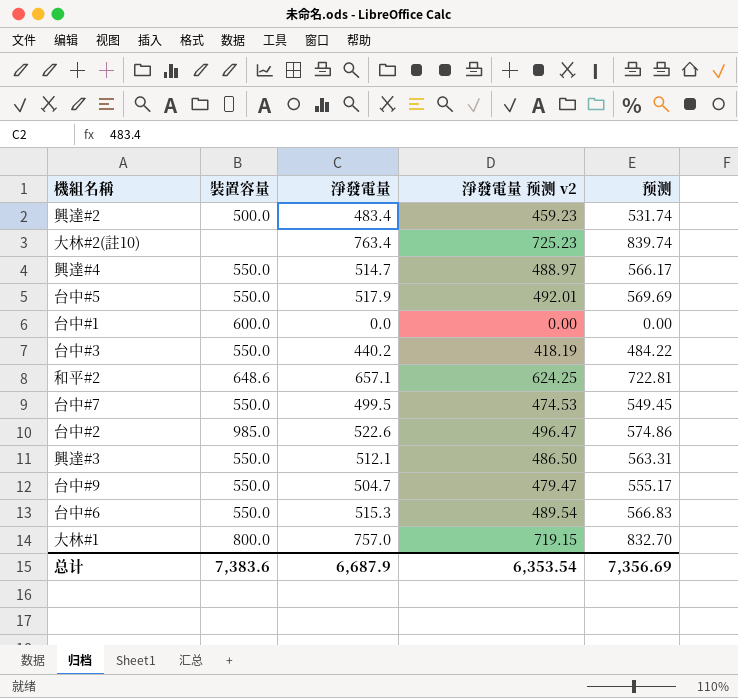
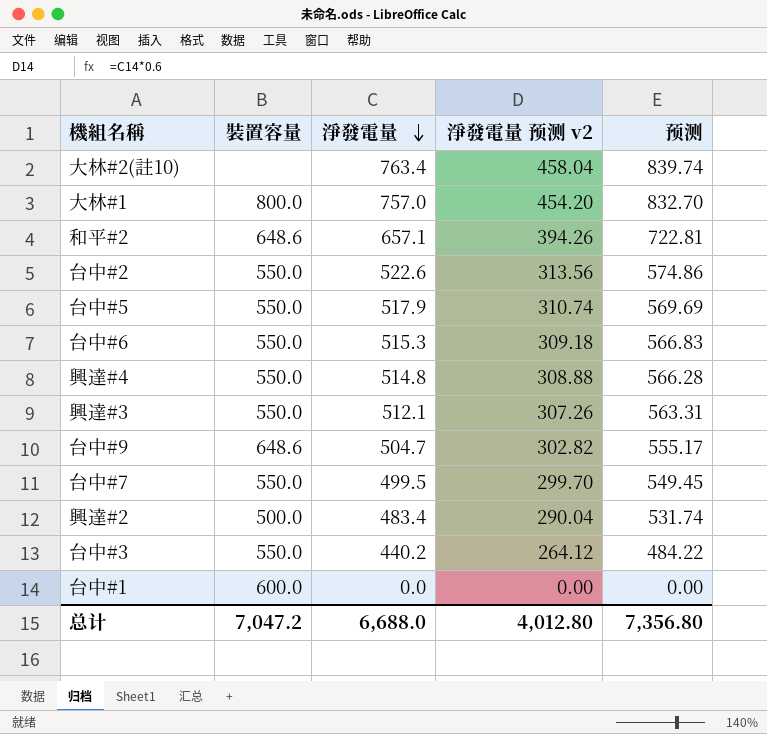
row order: none -> 淨發電量 descending
column 淨發電量 预测 v2 | formula: [淨發電量] * 0.95 -> [淨發電量] * 0.6
台中#2 | 裝置容量: 985.0 -> 550.0
興達#4 | 淨發電量: 514.7 -> 514.8
興達#4 | 预测: 566.17 -> 566.28
台中#9 | 裝置容量: 550.0 -> 648.6
总计 | 裝置容量: 7,383.6 -> 7,047.2
总计 | 淨發電量: 6,687.9 -> 6,688.0
总计 | 淨發電量 预测 v2: 6,353.54 -> 4,012.80
总计 | 预测: 7,356.69 -> 7,356.80

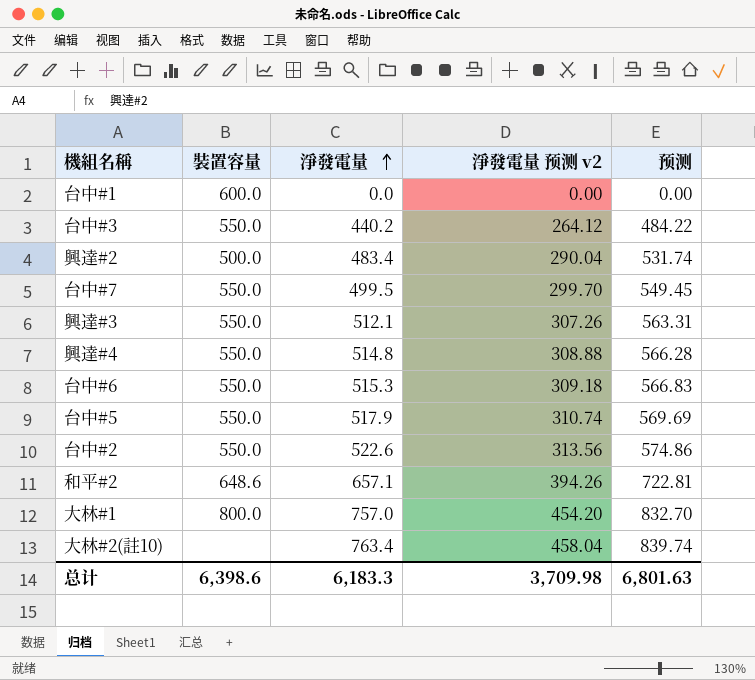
row order: 淨發電量 descending -> 淨發電量 ascending
row 台中#9: 648.6 | 504.7 | 302.82 | 555.17 -> none
总计 | 裝置容量: 7,047.2 -> 6,398.6
总计 | 淨發電量: 6,688.0 -> 6,183.3
总计 | 淨發電量 预测 v2: 4,012.80 -> 3,709.98
总计 | 预测: 7,356.80 -> 6,801.63

